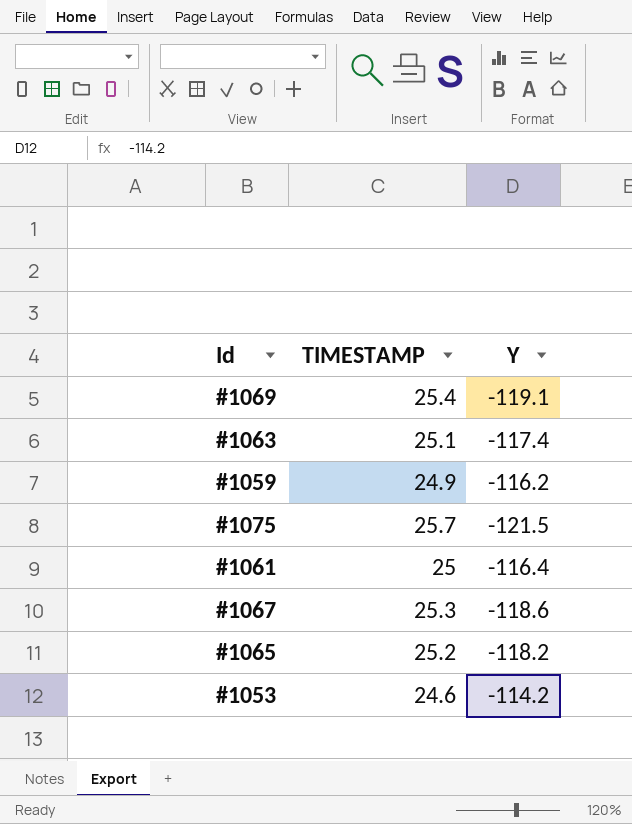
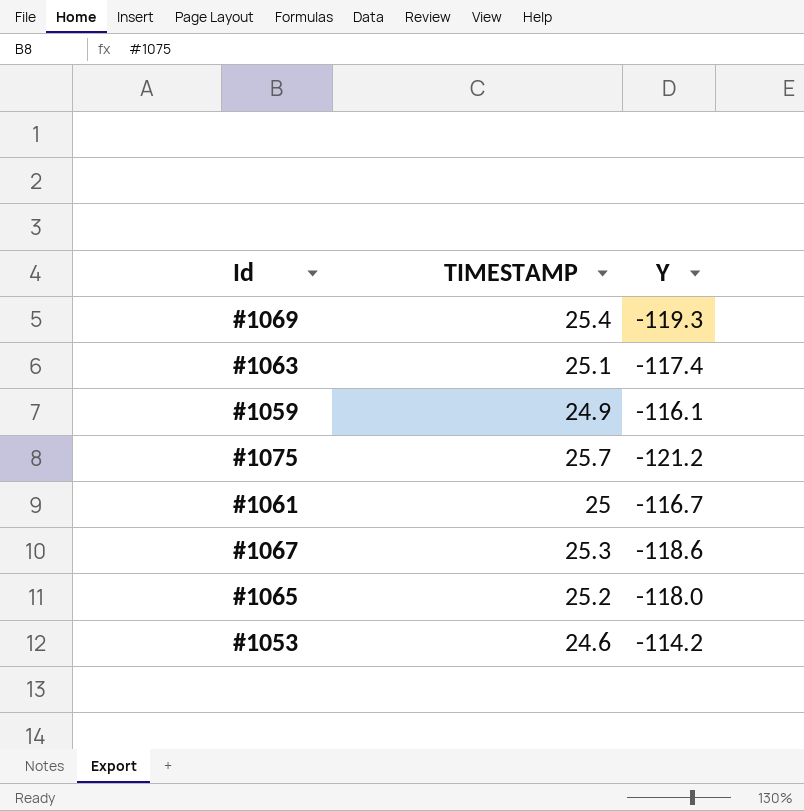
#1069 | Y: -119.1 -> -119.3
#1059 | Y: -116.2 -> -116.1
#1075 | Y: -121.5 -> -121.2
#1061 | Y: -116.4 -> -116.7
#1065 | Y: -118.2 -> -118.0

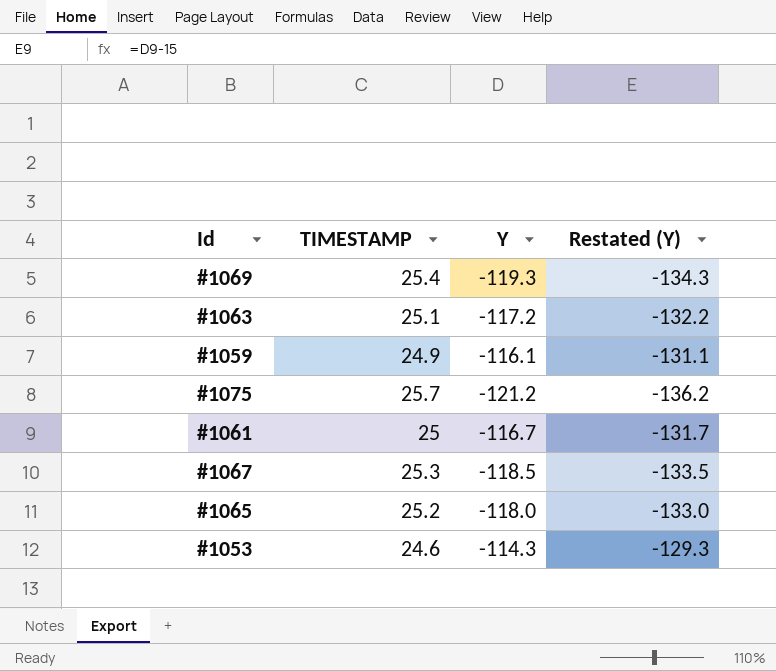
column Restated (Y) | formula: none -> [Y] - 15
#1063 | Y: -117.4 -> -117.2
#1067 | Y: -118.6 -> -118.5
#1053 | Y: -114.2 -> -114.3

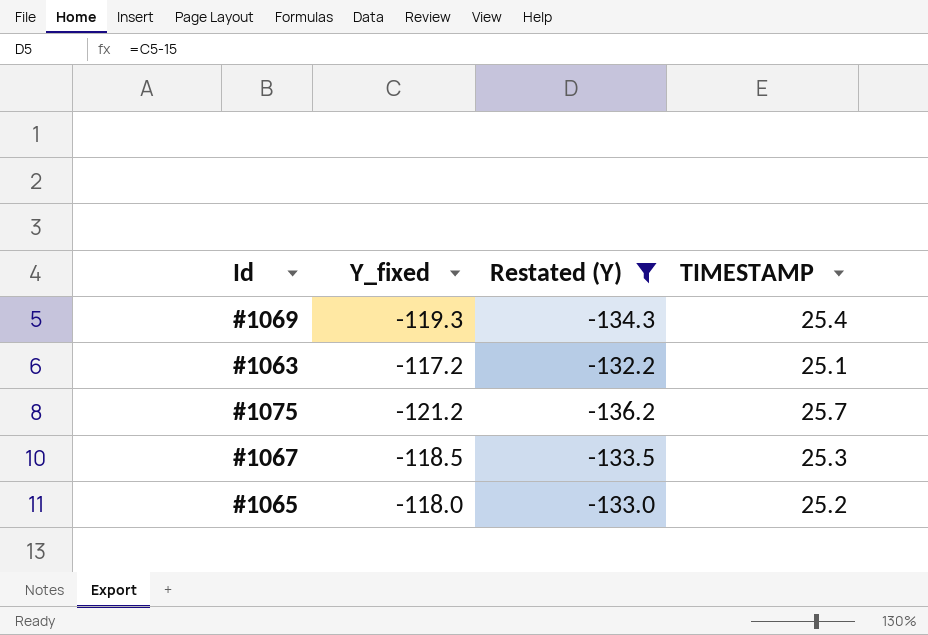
filter: none -> Restated (Y) <= -132.2
column name: Y -> Y_fixed
column TIMESTAMP | position: 2 -> 4

